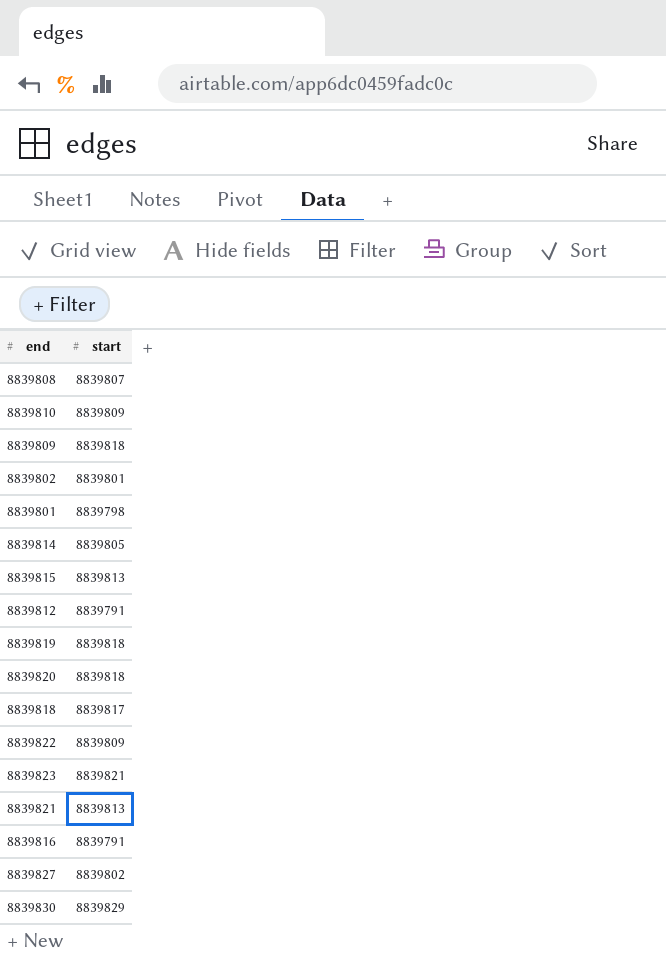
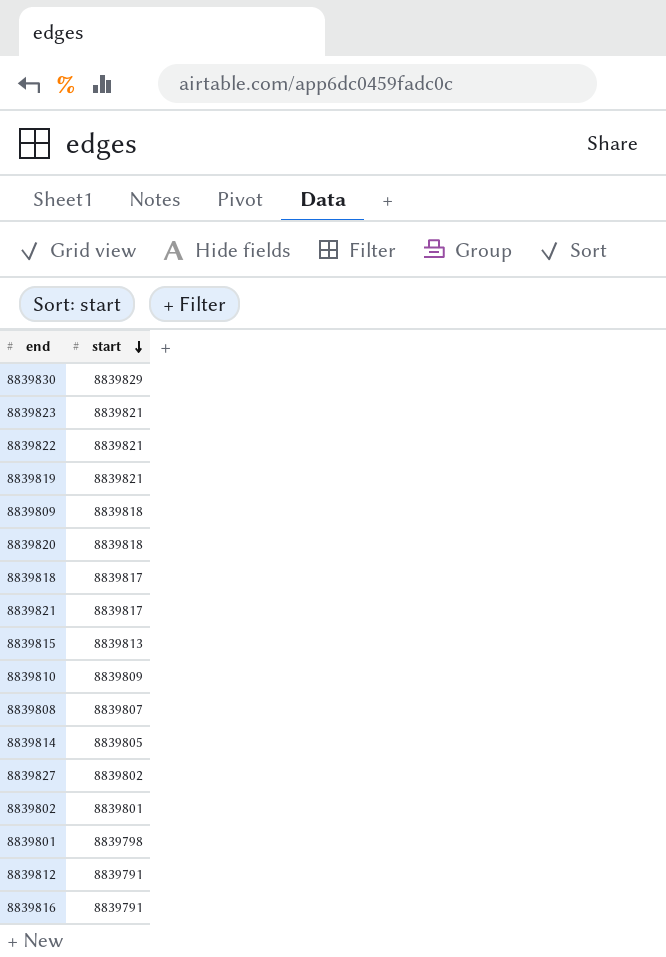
row order: none -> start descending
8839822 | start: 8839809 -> 8839821
8839819 | start: 8839818 -> 8839821
8839821 | start: 8839813 -> 8839817

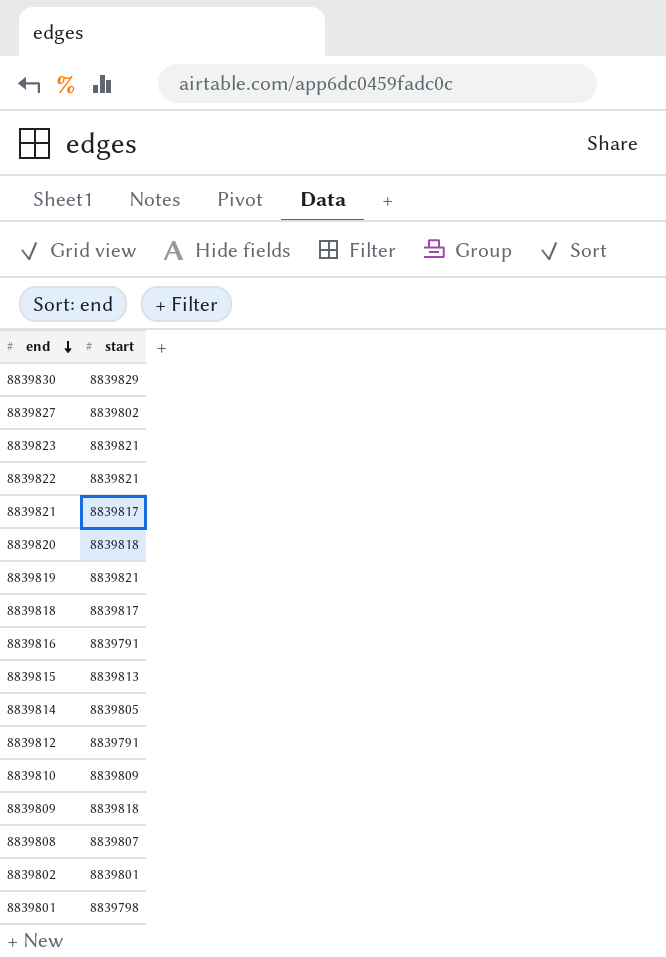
row order: start descending -> end descending

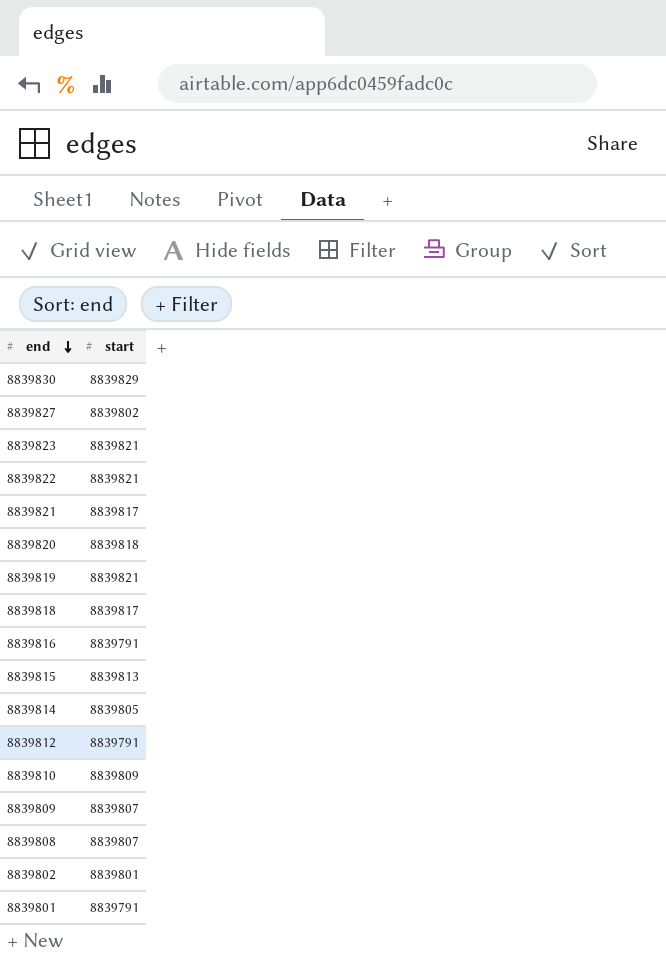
8839809 | start: 8839818 -> 8839807
8839801 | start: 8839798 -> 8839791

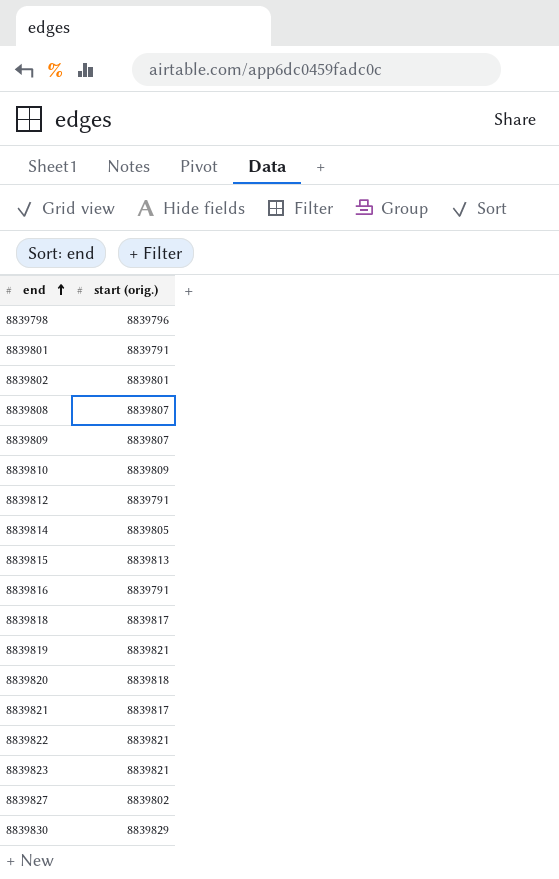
row order: end descending -> end ascending
column name: start -> start (orig.)
row 8839798: none -> 8839796

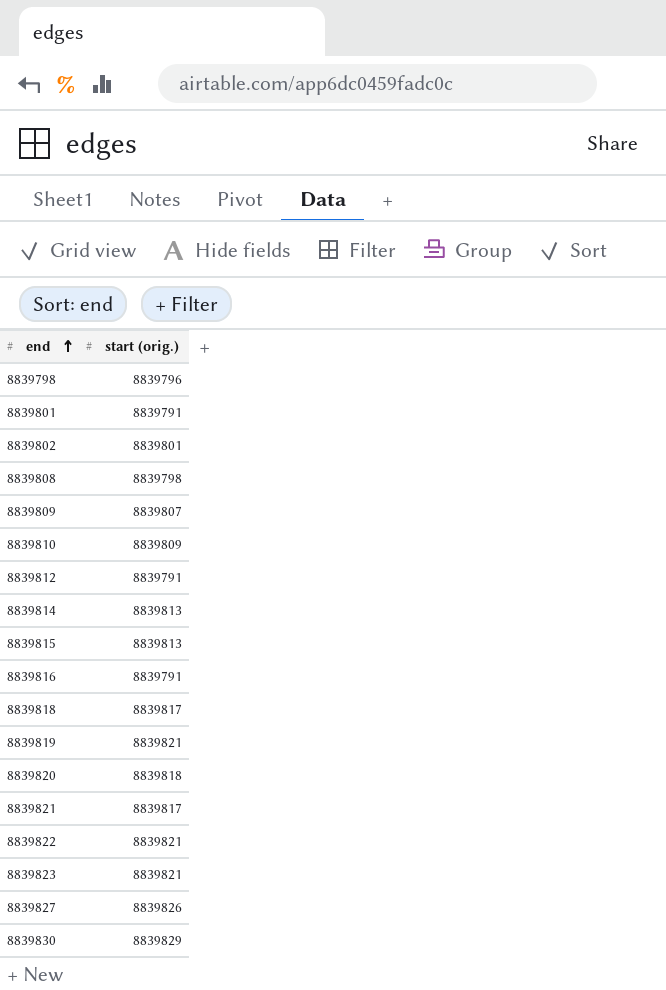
8839808 | start (orig.): 8839807 -> 8839798
8839814 | start (orig.): 8839805 -> 8839813
8839827 | start (orig.): 8839802 -> 8839826

